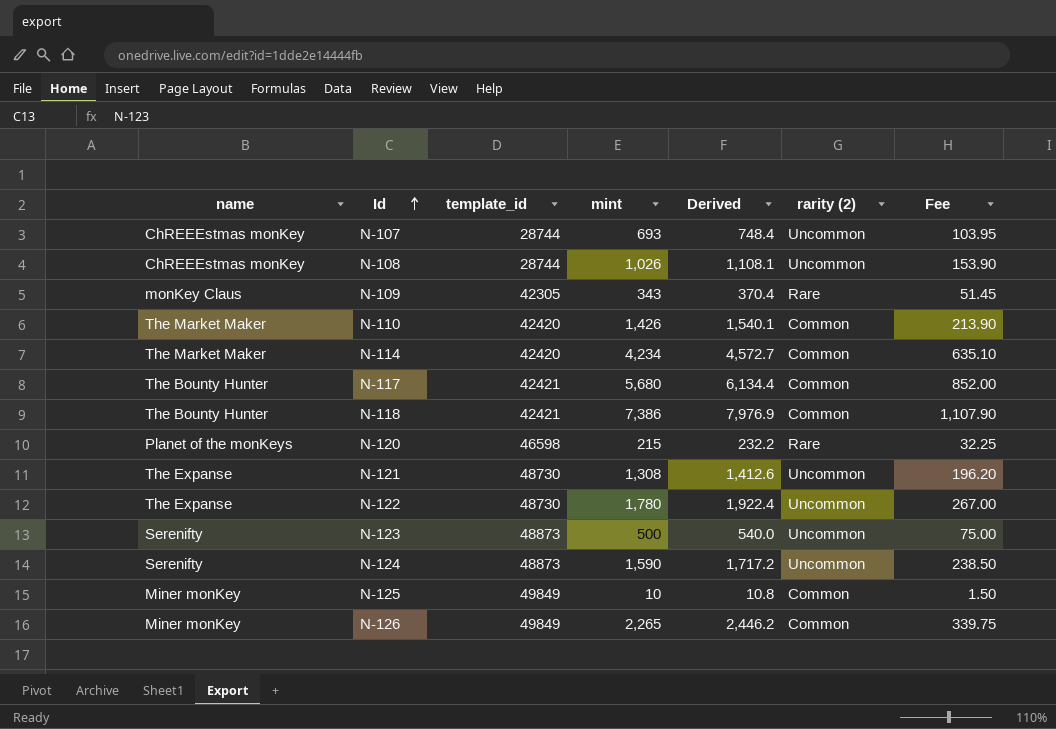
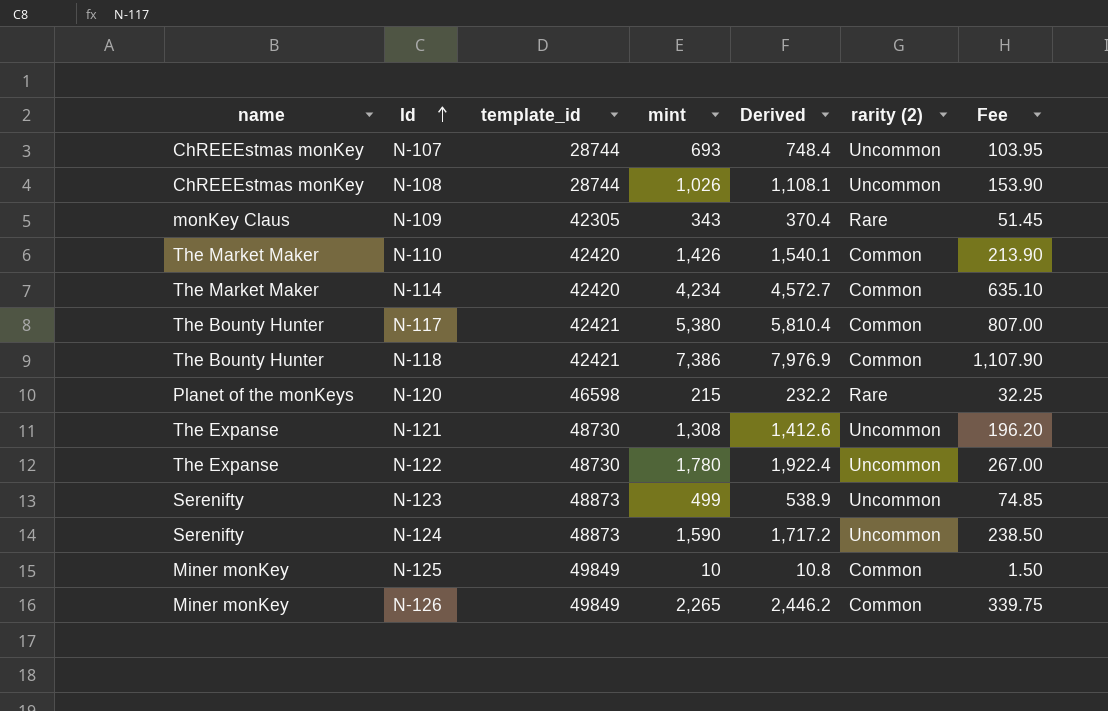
N-117 | mint: 5,680 -> 5,380
N-117 | Derived: 6,134.4 -> 5,810.4
N-117 | Fee: 852.00 -> 807.00
N-123 | mint: 500 -> 499
N-123 | Derived: 540.0 -> 538.9
N-123 | Fee: 75.00 -> 74.85

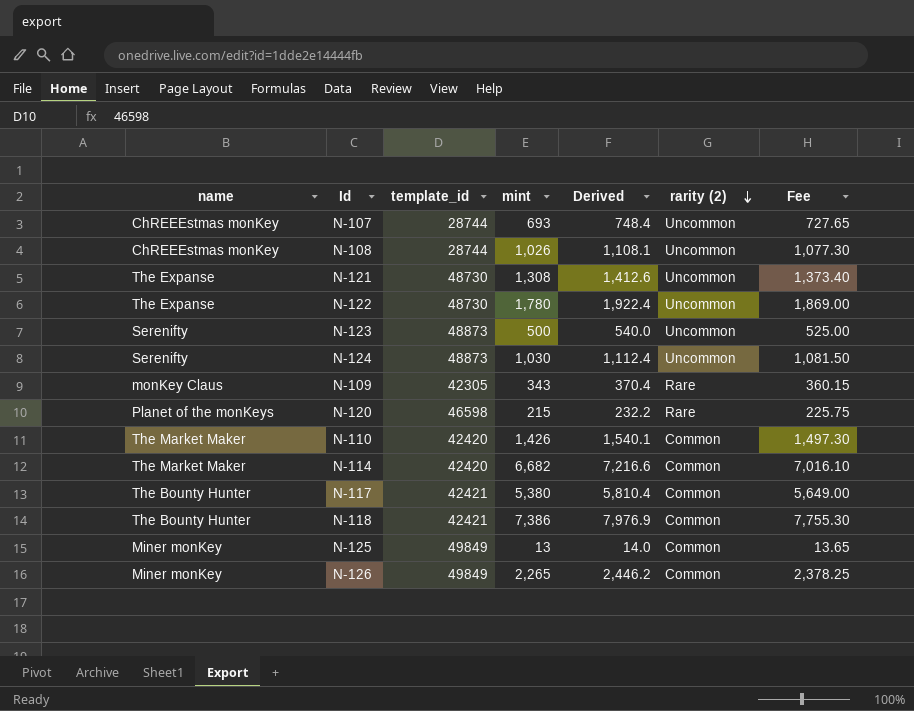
row order: Id ascending -> rarity (2) descending
column Fee | formula: [mint] * 0.15 -> [mint] * 1.05
N-123 | mint: 499 -> 500
N-123 | Derived: 538.9 -> 540.0
N-124 | mint: 1,590 -> 1,030
N-124 | Derived: 1,717.2 -> 1,112.4
N-114 | mint: 4,234 -> 6,682
N-114 | Derived: 4,572.7 -> 7,216.6
N-125 | mint: 10 -> 13
N-125 | Derived: 10.8 -> 14.0

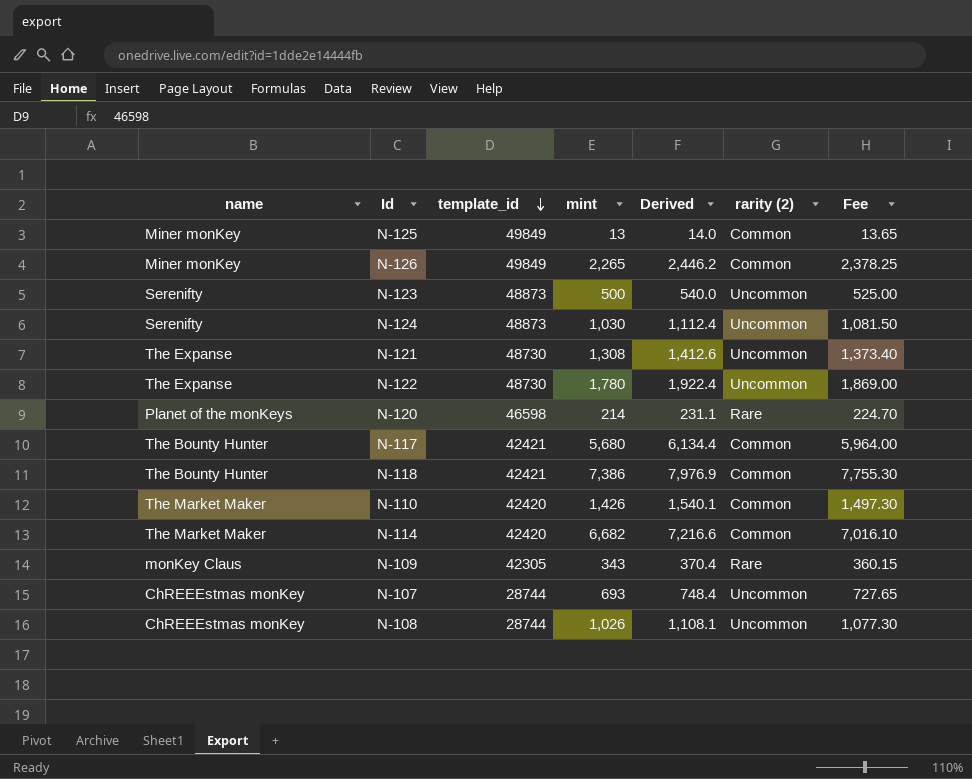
row order: rarity (2) descending -> template_id descending
N-120 | mint: 215 -> 214
N-120 | Derived: 232.2 -> 231.1
N-120 | Fee: 225.75 -> 224.70
N-117 | mint: 5,380 -> 5,680
N-117 | Derived: 5,810.4 -> 6,134.4
N-117 | Fee: 5,649.00 -> 5,964.00

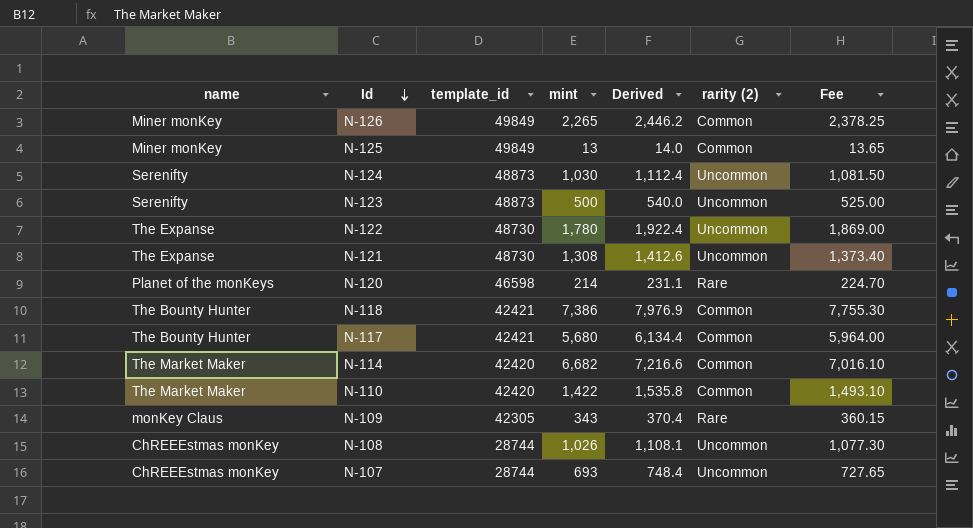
row order: template_id descending -> Id descending
N-110 | mint: 1,426 -> 1,422
N-110 | Derived: 1,540.1 -> 1,535.8
N-110 | Fee: 1,497.30 -> 1,493.10

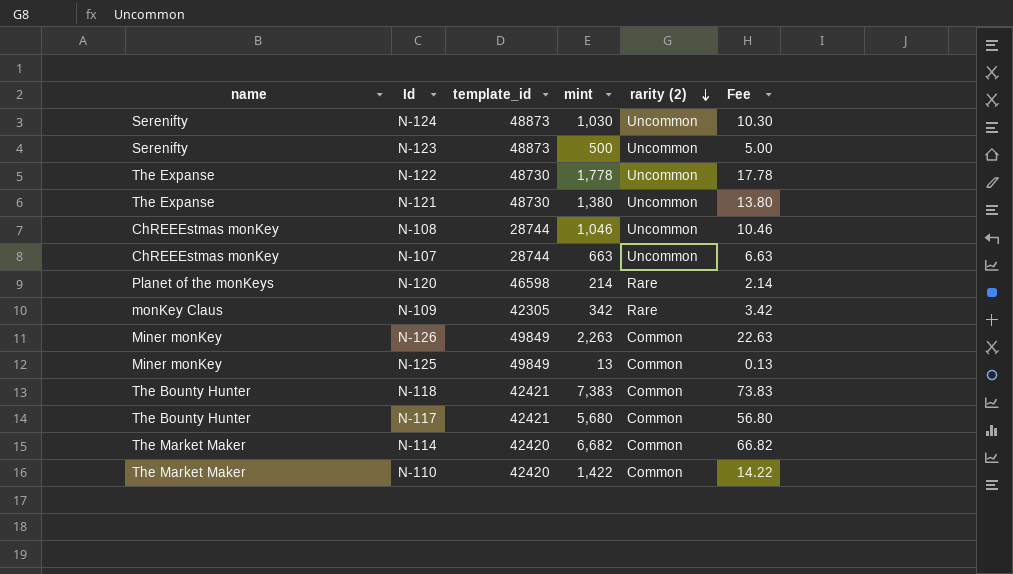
row order: Id descending -> rarity (2) descending
column Derived | formula: [mint] * 1.08 -> none
column Fee | formula: [mint] * 1.05 -> [mint] * 0.01
N-122 | mint: 1,780 -> 1,778
N-121 | mint: 1,308 -> 1,380
N-108 | mint: 1,026 -> 1,046
N-107 | mint: 693 -> 663
N-109 | mint: 343 -> 342
N-126 | mint: 2,265 -> 2,263
N-118 | mint: 7,386 -> 7,383

